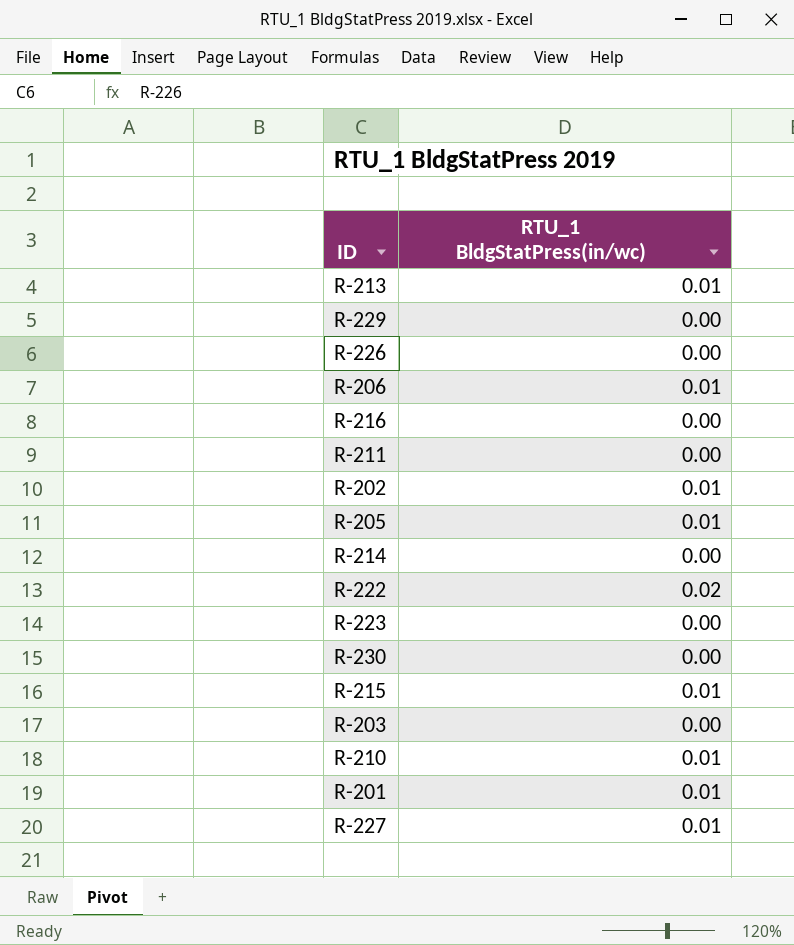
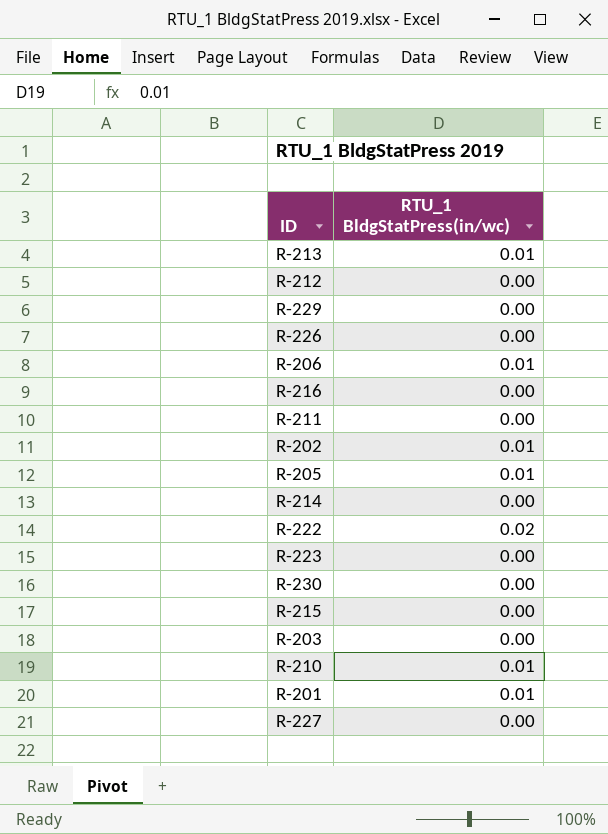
row R-212: none -> 0.00
R-215 | RTU_1 BldgStatPress(in/wc): 0.01 -> 0.00
R-227 | RTU_1 BldgStatPress(in/wc): 0.01 -> 0.00

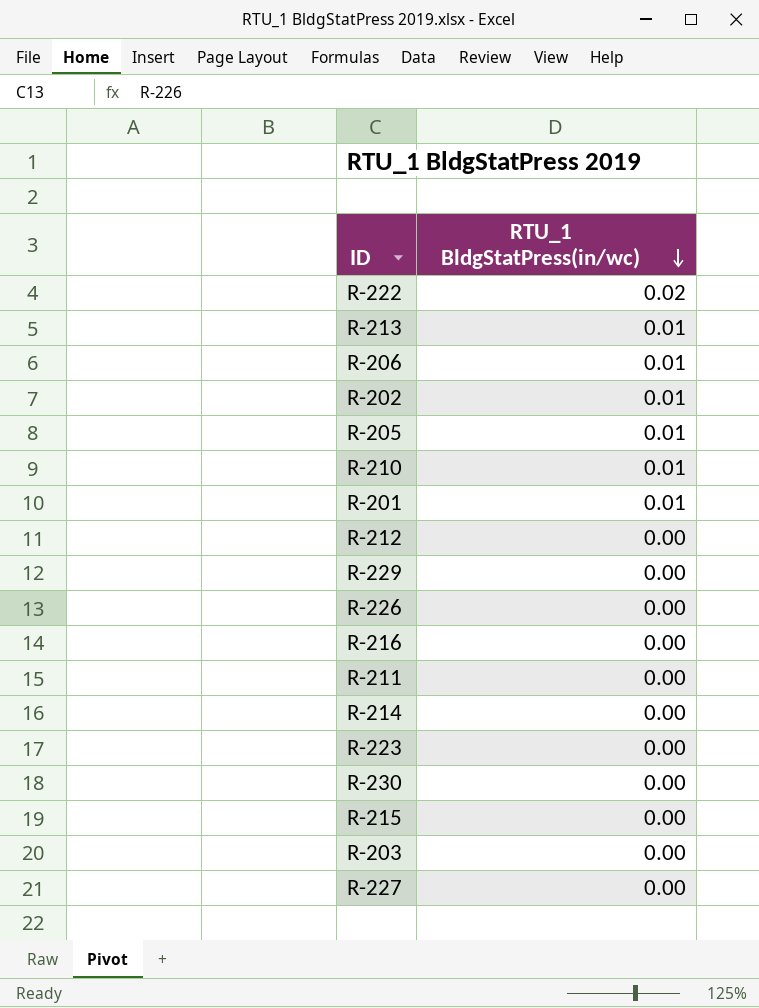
row order: none -> RTU_1 BldgStatPress(in/wc) descending

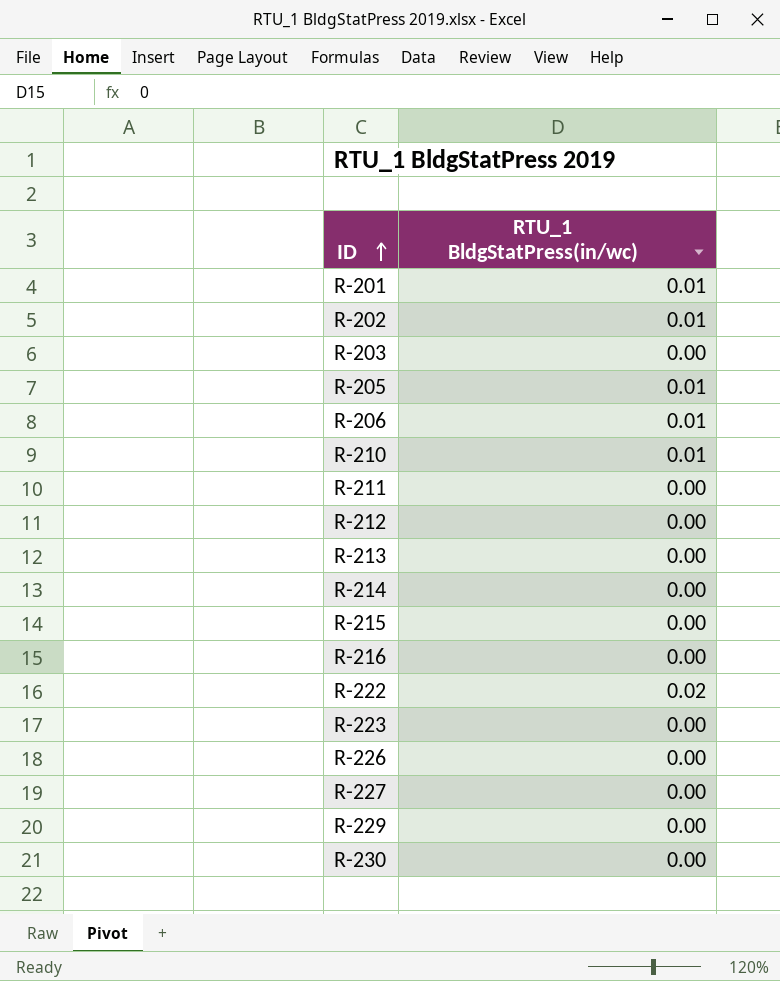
row order: RTU_1 BldgStatPress(in/wc) descending -> ID ascending
R-213 | RTU_1 BldgStatPress(in/wc): 0.01 -> 0.00

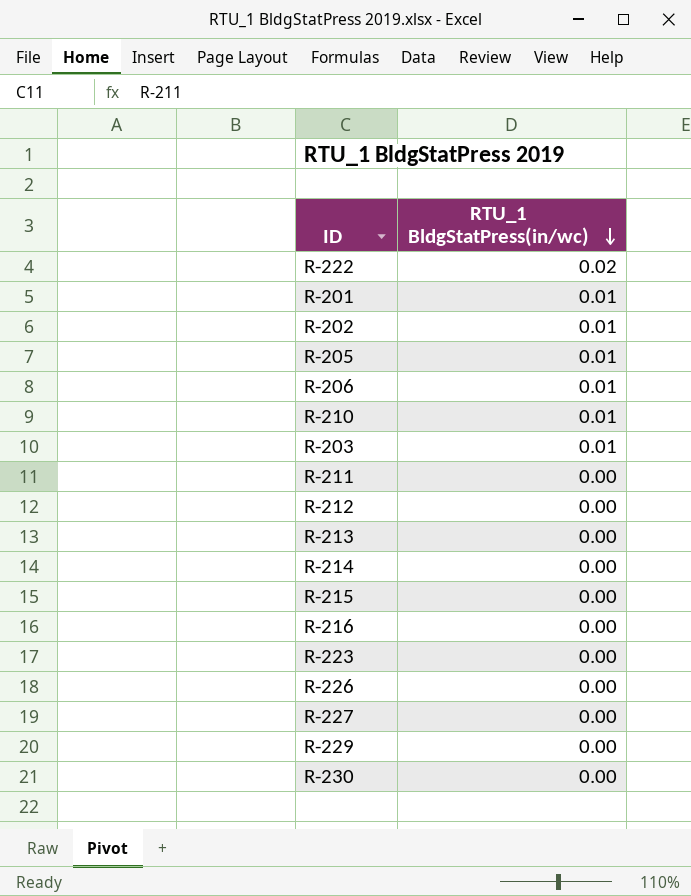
row order: ID ascending -> RTU_1 BldgStatPress(in/wc) descending
R-203 | RTU_1 BldgStatPress(in/wc): 0.00 -> 0.01

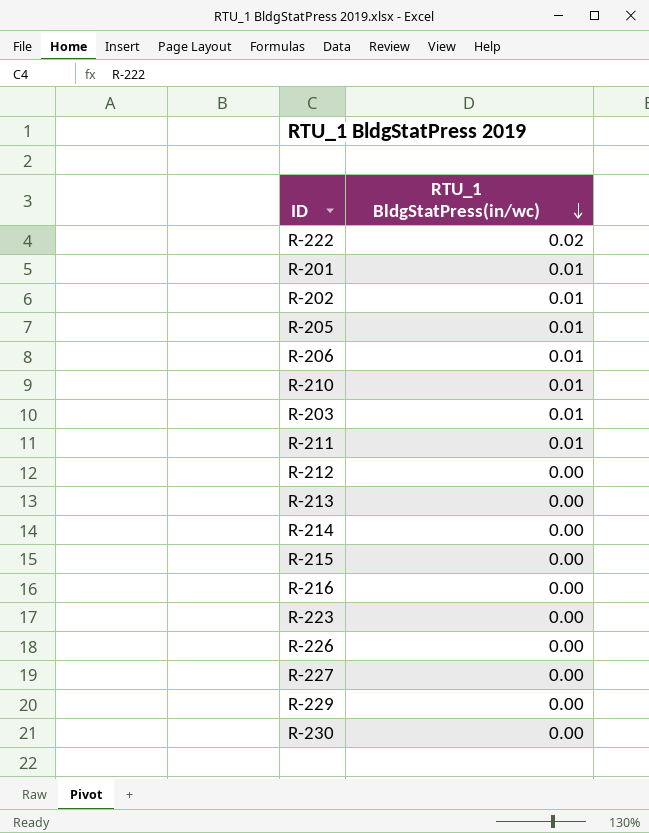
R-211 | RTU_1 BldgStatPress(in/wc): 0.00 -> 0.01

